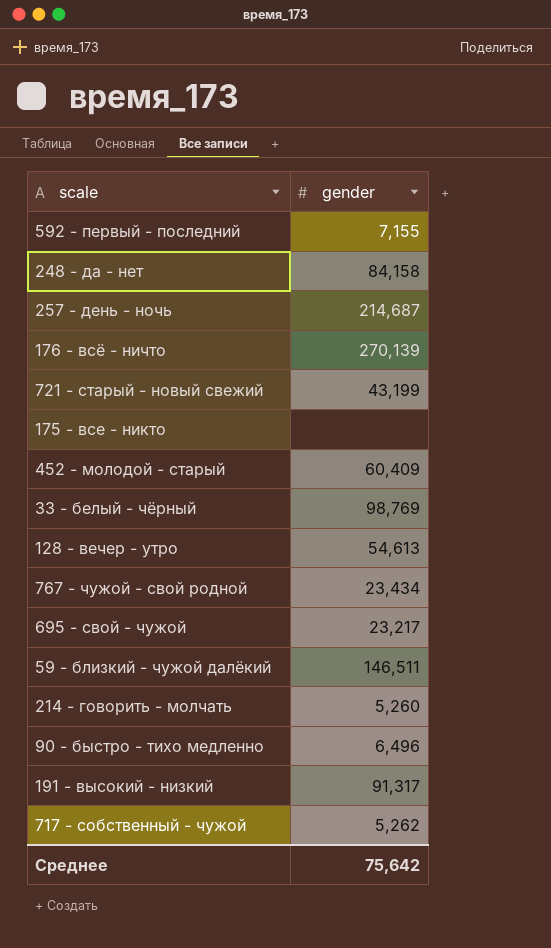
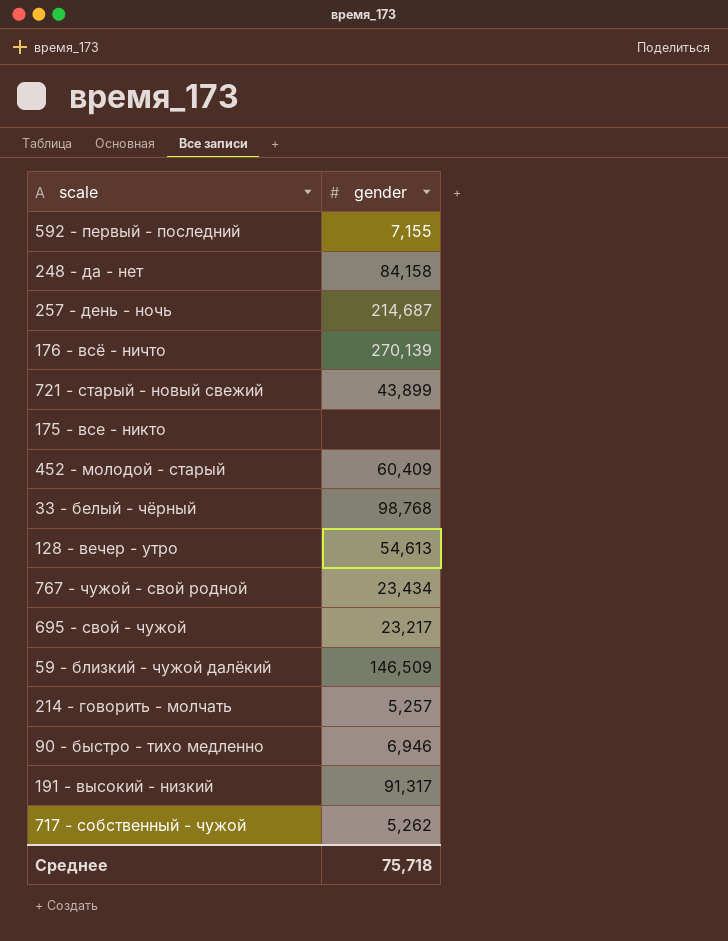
721 - старый - новый свежий | gender: 43,199 -> 43,899
33 - белый - чёрный | gender: 98,769 -> 98,768
59 - близкий - чужой далёкий | gender: 146,511 -> 146,509
214 - говорить - молчать | gender: 5,260 -> 5,257
90 - быстро - тихо медленно | gender: 6,496 -> 6,946
Среднее | gender: 75,642 -> 75,718

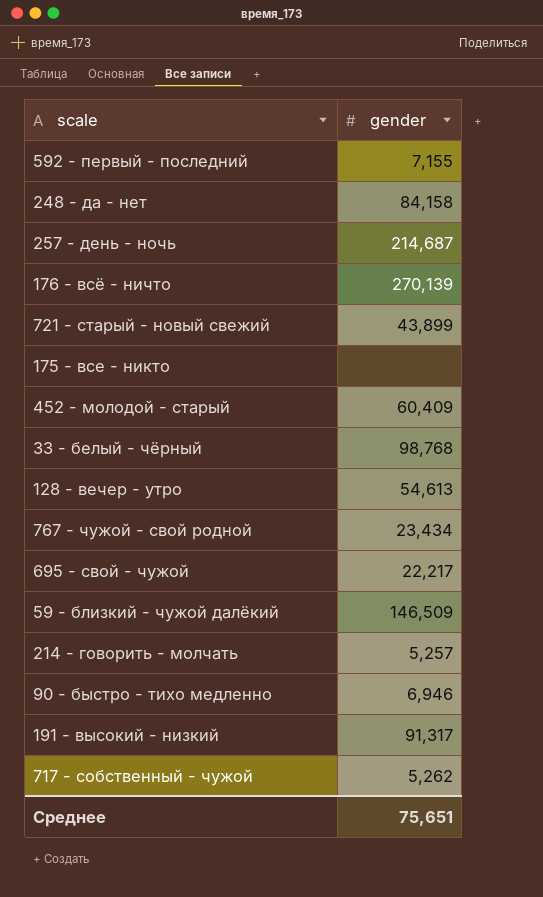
695 - свой - чужой | gender: 23,217 -> 22,217
Среднее | gender: 75,718 -> 75,651

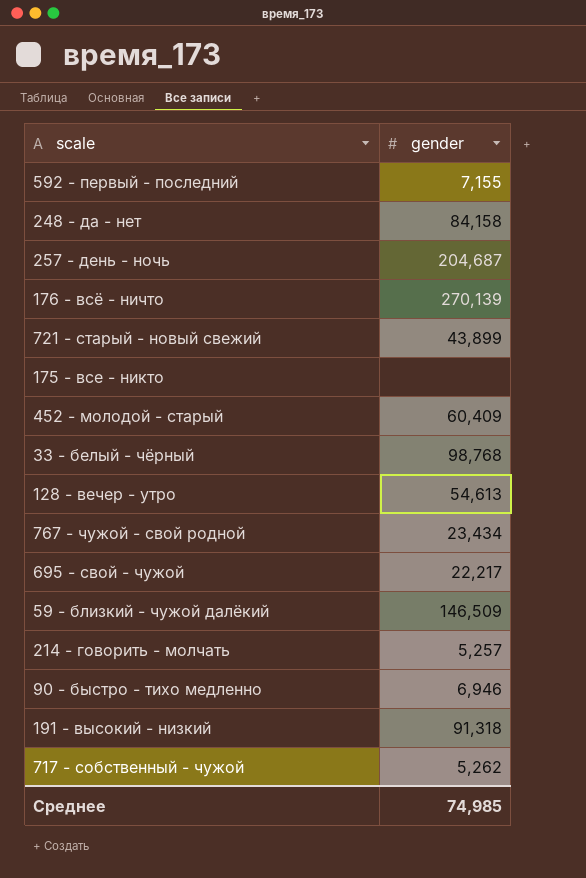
257 - день - ночь | gender: 214,687 -> 204,687
191 - высокий - низкий | gender: 91,317 -> 91,318
Среднее | gender: 75,651 -> 74,985

